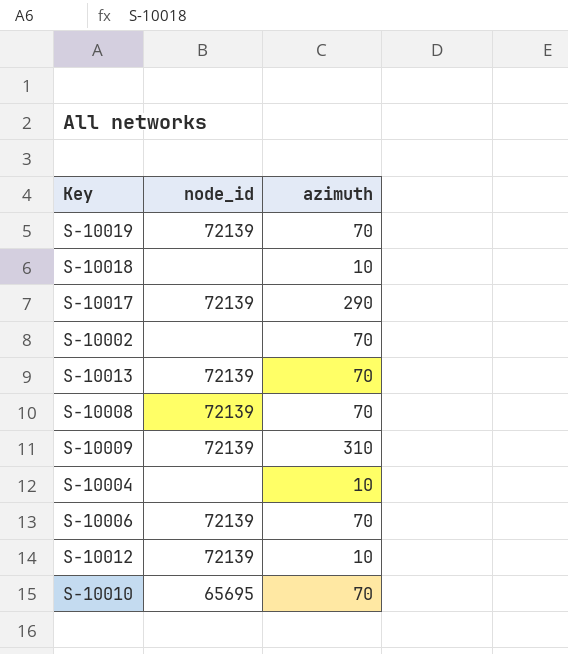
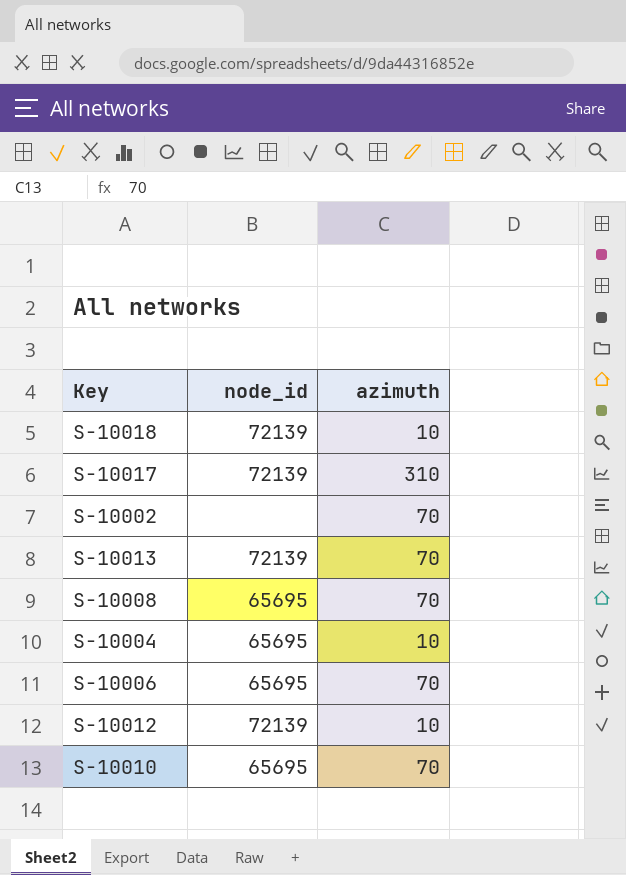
row S-10019: 72139 | 70 -> none
row S-10009: 72139 | 310 -> none
S-10018 | node_id: none -> 72139
S-10017 | azimuth: 290 -> 310
S-10008 | node_id: 72139 -> 65695
S-10004 | node_id: none -> 65695
S-10006 | node_id: 72139 -> 65695

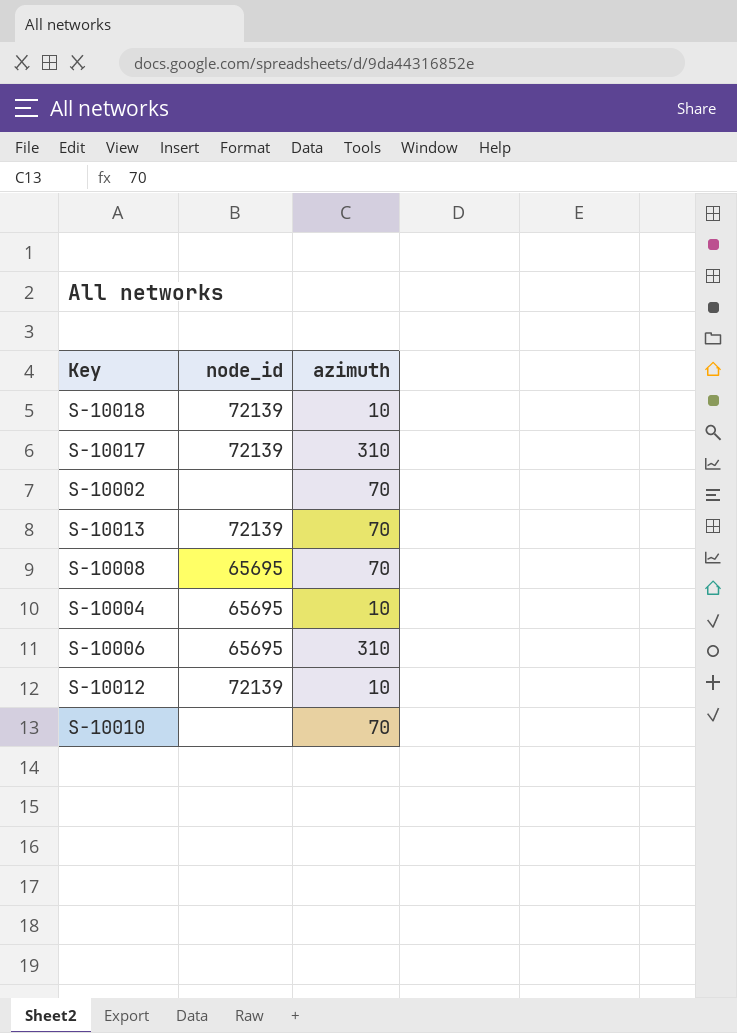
S-10006 | azimuth: 70 -> 310
S-10010 | node_id: 65695 -> none

